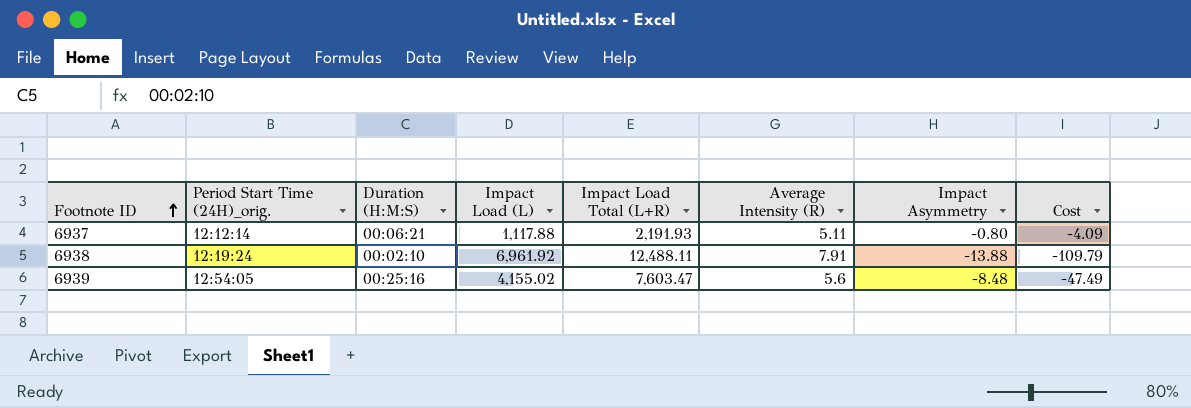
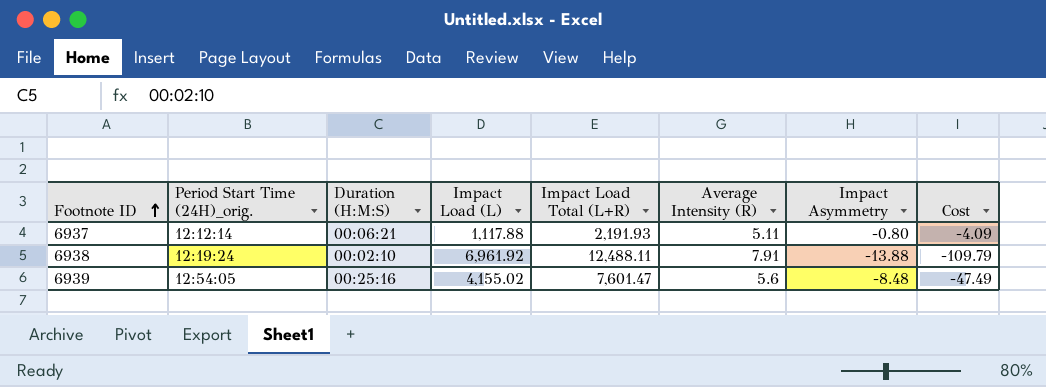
6939 | Impact Load Total (L+R): 7,603.47 -> 7,601.47

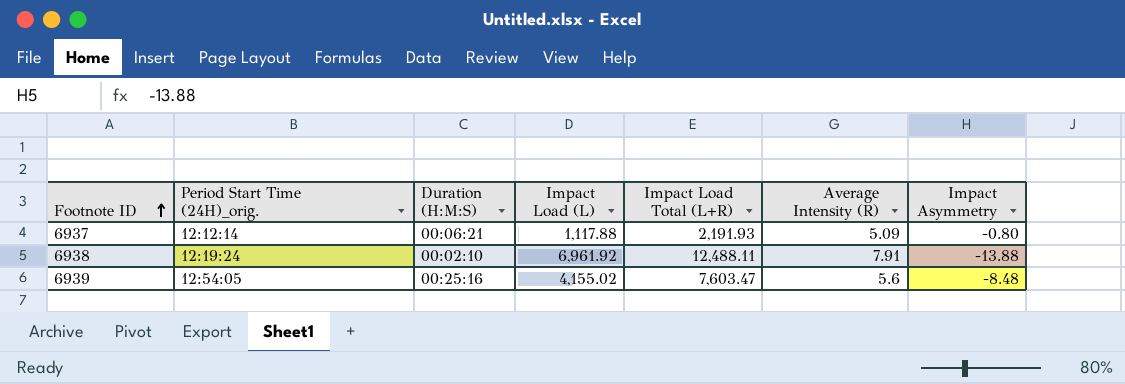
column Cost | formula: [Average Intensity (R)] * [Impact Asymmetry] -> none
6937 | Average Intensity (R): 5.11 -> 5.09
6939 | Impact Load Total (L+R): 7,601.47 -> 7,603.47

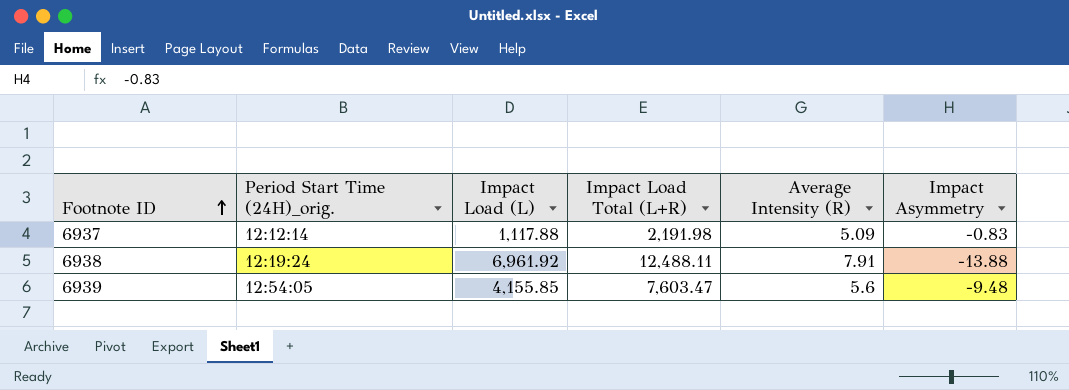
column Duration (H:M:S) | position: 3 -> none
6937 | Impact Load Total (L+R): 2,191.93 -> 2,191.98
6937 | Impact Asymmetry: -0.80 -> -0.83
6939 | Impact Load (L): 4,155.02 -> 4,155.85
6939 | Impact Asymmetry: -8.48 -> -9.48

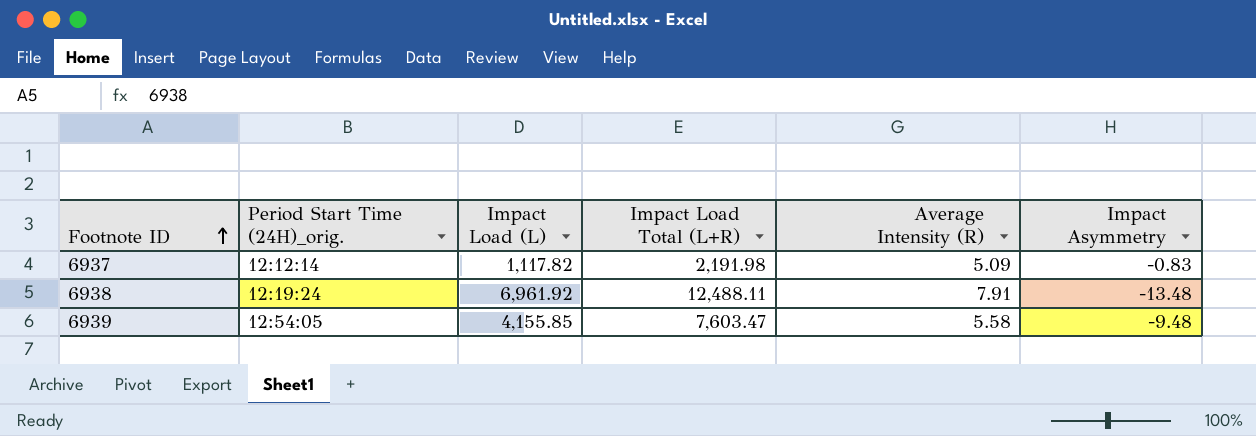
6937 | Impact Load (L): 1,117.88 -> 1,117.82
6938 | Impact Asymmetry: -13.88 -> -13.48
6939 | Average Intensity (R): 5.6 -> 5.58

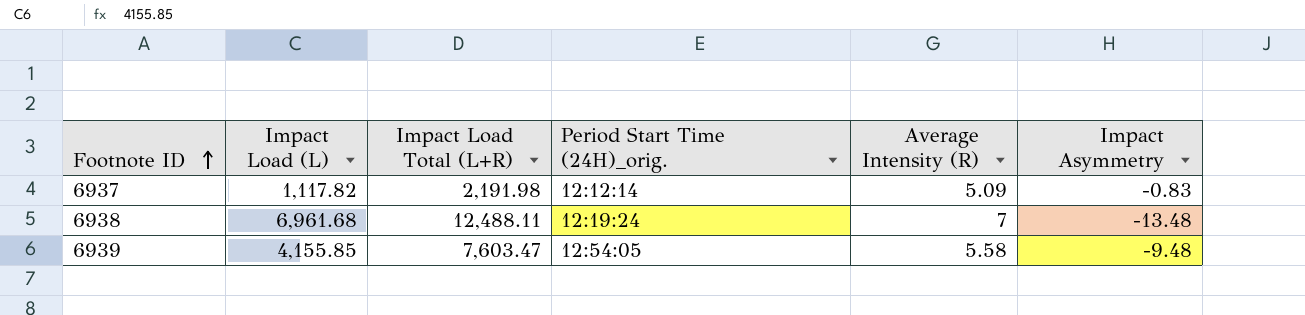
column Period Start Time (24H)_orig. | position: 2 -> 4
6938 | Impact Load (L): 6,961.92 -> 6,961.68
6938 | Average Intensity (R): 7.91 -> 7

